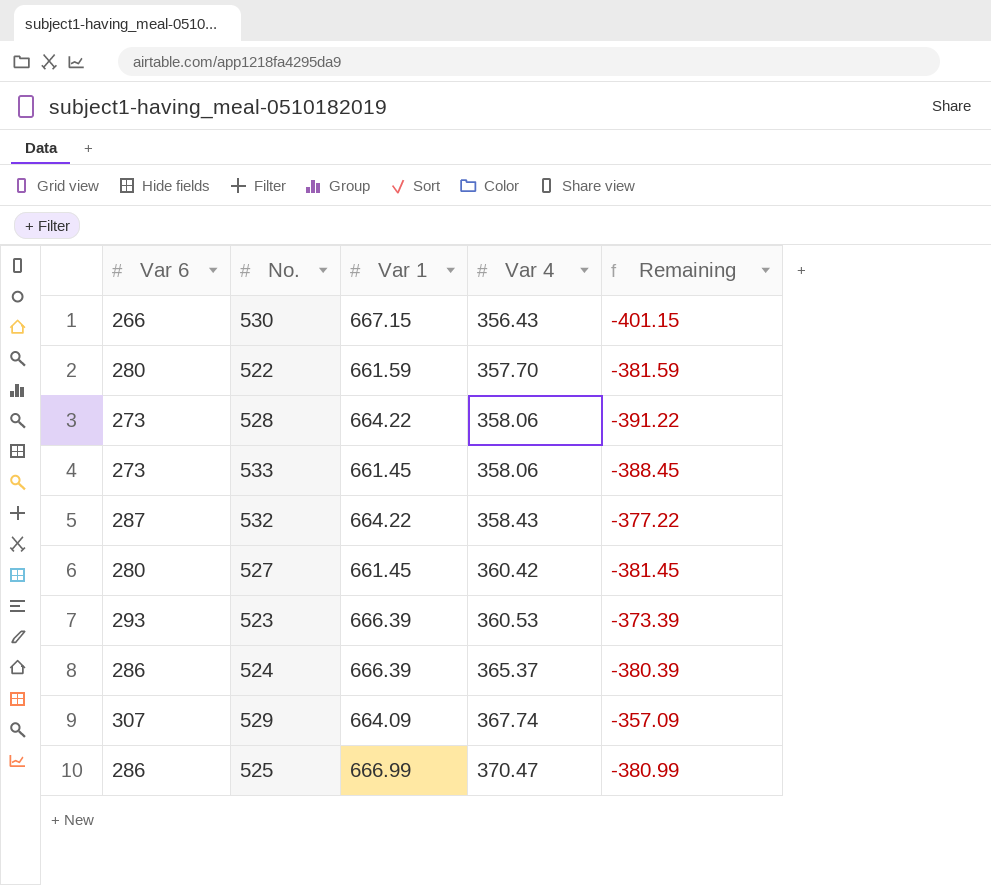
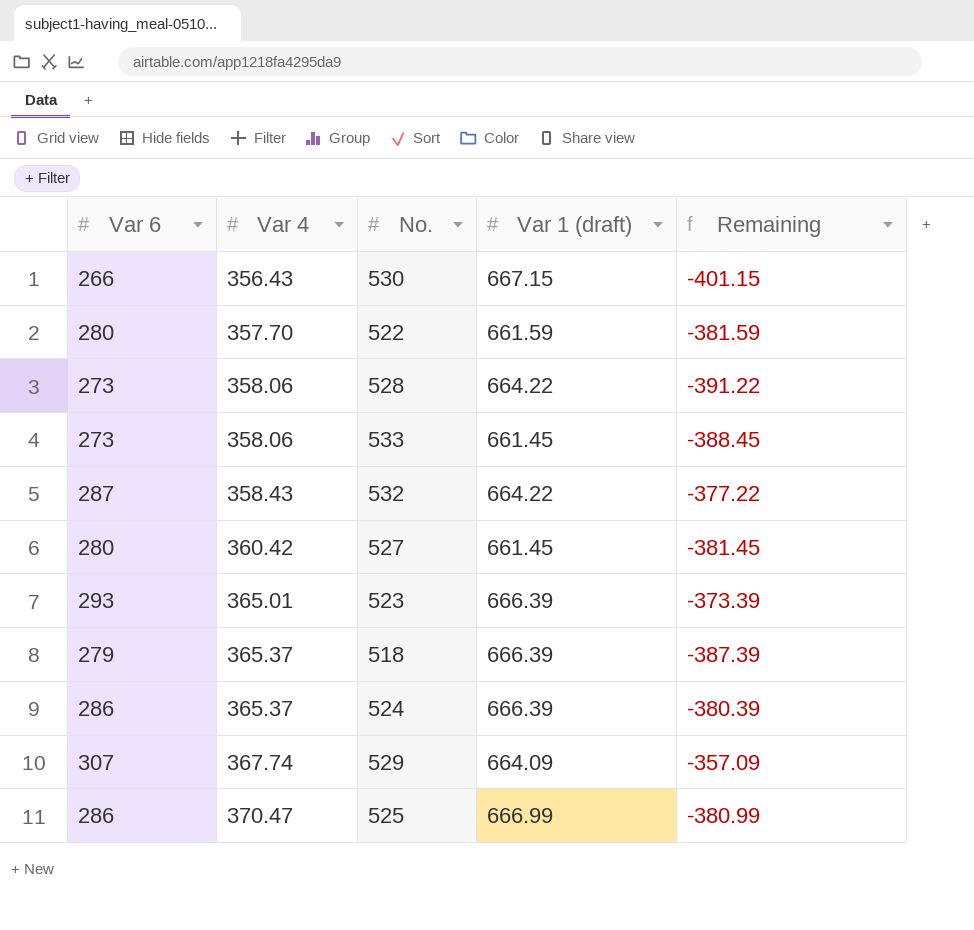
column Var 4 | position: 4 -> 2
column name: Var 1 -> Var 1 (draft)
523 | Var 4: 360.53 -> 365.01
row 518: none -> 279 | 365.37 | 666.39 | -387.39

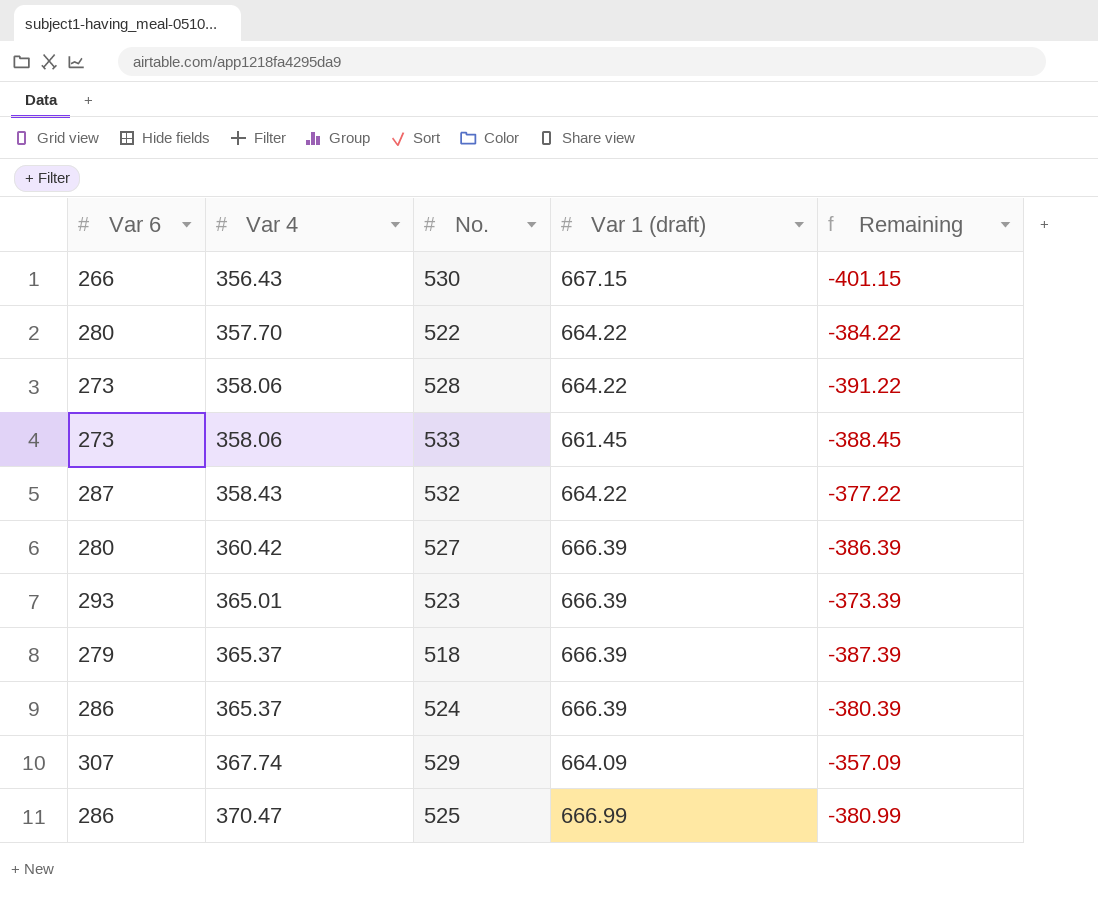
522 | Var 1 (draft): 661.59 -> 664.22
522 | Remaining: -381.59 -> -384.22
527 | Var 1 (draft): 661.45 -> 666.39
527 | Remaining: -381.45 -> -386.39

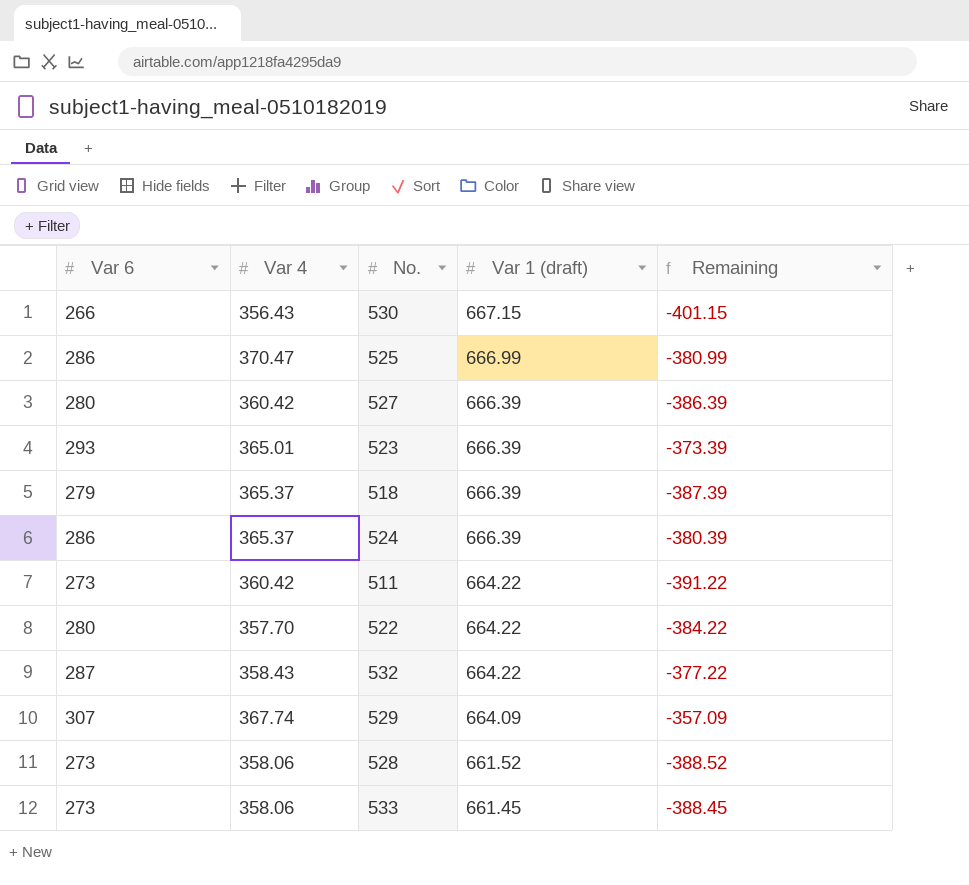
row order: Var 4 ascending -> Var 1 (draft) descending
row 511: none -> 273 | 360.42 | 664.22 | -391.22
528 | Var 1 (draft): 664.22 -> 661.52
528 | Remaining: -391.22 -> -388.52

